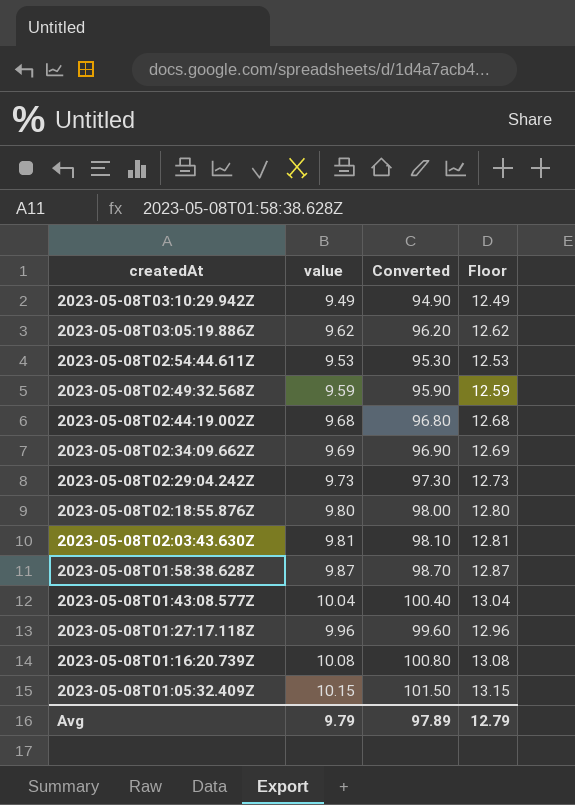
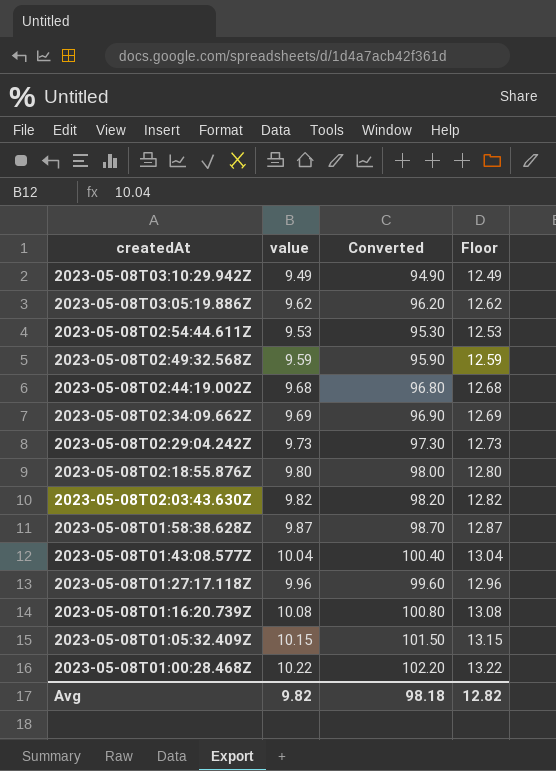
2023-05-08T02:03:43.630Z | value: 9.81 -> 9.82
2023-05-08T02:03:43.630Z | Converted: 98.10 -> 98.20
2023-05-08T02:03:43.630Z | Floor: 12.81 -> 12.82
row 2023-05-08T01:00:28.468Z: none -> 10.22 | 102.20 | 13.22
Avg | value: 9.79 -> 9.82
Avg | Converted: 97.89 -> 98.18
Avg | Floor: 12.79 -> 12.82

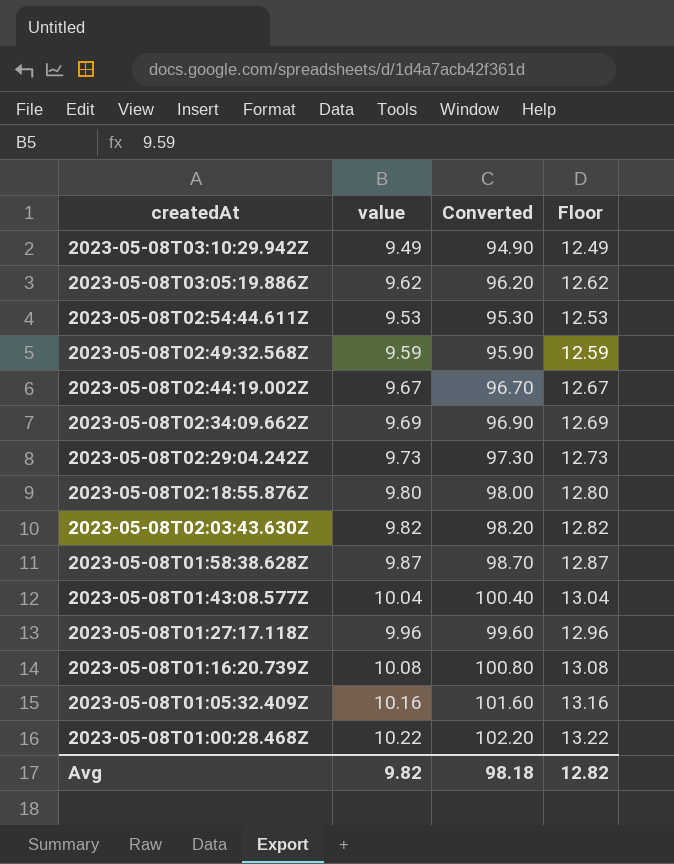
2023-05-08T02:44:19.002Z | value: 9.68 -> 9.67
2023-05-08T02:44:19.002Z | Converted: 96.80 -> 96.70
2023-05-08T02:44:19.002Z | Floor: 12.68 -> 12.67
2023-05-08T01:05:32.409Z | value: 10.15 -> 10.16
2023-05-08T01:05:32.409Z | Converted: 101.50 -> 101.60
2023-05-08T01:05:32.409Z | Floor: 13.15 -> 13.16

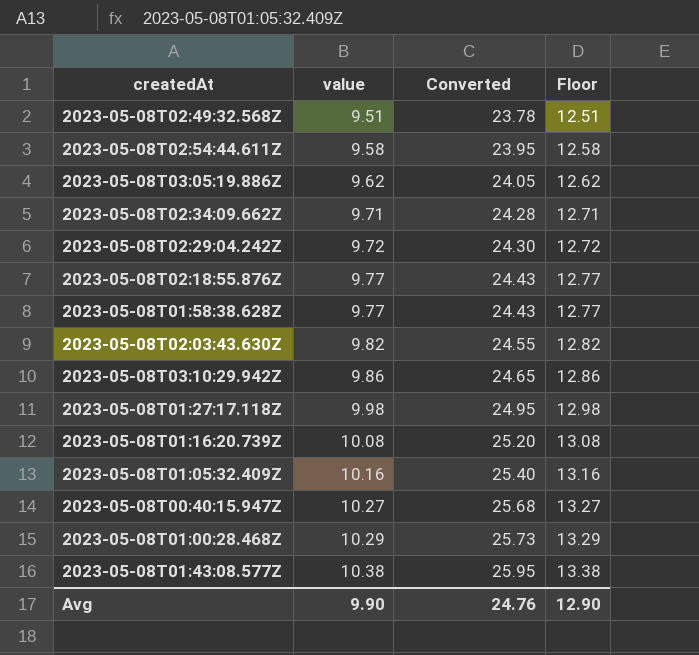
row order: createdAt descending -> value ascending
column Converted | formula: [value] * 10 -> [value] * 2.5
row 2023-05-08T02:44:19.002Z: 9.67 | 96.70 | 12.67 -> none
2023-05-08T02:49:32.568Z | value: 9.59 -> 9.51
2023-05-08T02:49:32.568Z | Floor: 12.59 -> 12.51
2023-05-08T02:54:44.611Z | value: 9.53 -> 9.58
2023-05-08T02:54:44.611Z | Floor: 12.53 -> 12.58
2023-05-08T02:34:09.662Z | value: 9.69 -> 9.71
2023-05-08T02:34:09.662Z | Floor: 12.69 -> 12.71
2023-05-08T02:29:04.242Z | value: 9.73 -> 9.72
2023-05-08T02:29:04.242Z | Floor: 12.73 -> 12.72
2023-05-08T02:18:55.876Z | value: 9.80 -> 9.77
2023-05-08T02:18:55.876Z | Floor: 12.80 -> 12.77
2023-05-08T01:58:38.628Z | value: 9.87 -> 9.77
2023-05-08T01:58:38.628Z | Floor: 12.87 -> 12.77
2023-05-08T03:10:29.942Z | value: 9.49 -> 9.86
2023-05-08T03:10:29.942Z | Floor: 12.49 -> 12.86
2023-05-08T01:27:17.118Z | value: 9.96 -> 9.98
2023-05-08T01:27:17.118Z | Floor: 12.96 -> 12.98
row 2023-05-08T00:40:15.947Z: none -> 10.27 | 25.68 | 13.27
2023-05-08T01:00:28.468Z | value: 10.22 -> 10.29
2023-05-08T01:00:28.468Z | Floor: 13.22 -> 13.29
2023-05-08T01:43:08.577Z | value: 10.04 -> 10.38
2023-05-08T01:43:08.577Z | Floor: 13.04 -> 13.38
Avg | value: 9.82 -> 9.90
Avg | Converted: 98.18 -> 24.76
Avg | Floor: 12.82 -> 12.90

